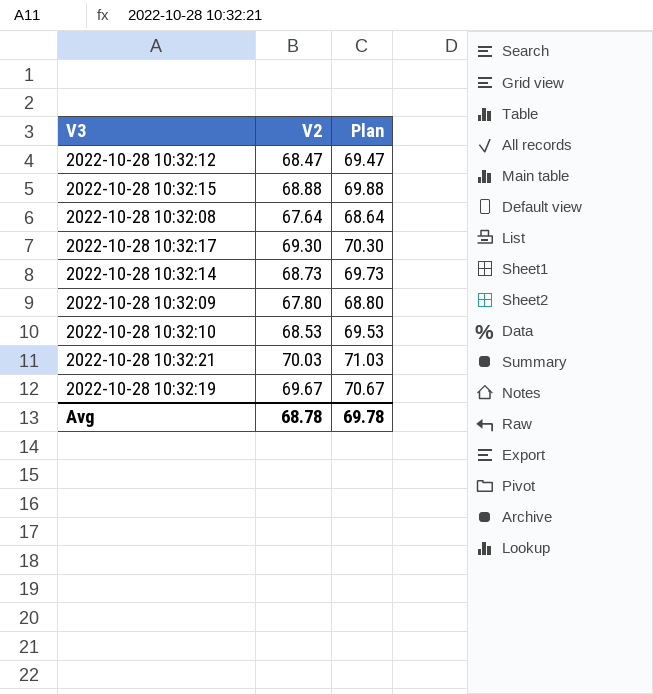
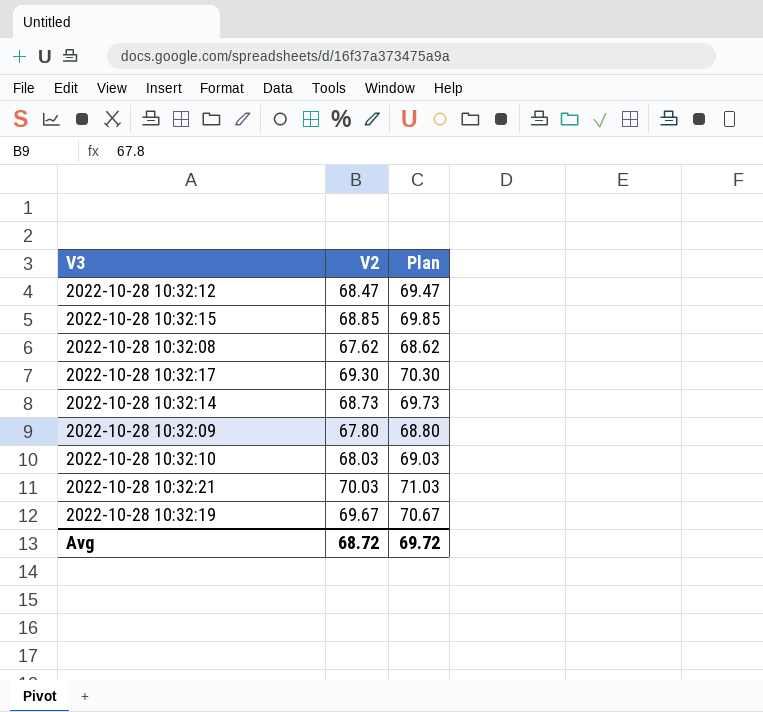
2022-10-28 10:32:15 | V2: 68.88 -> 68.85
2022-10-28 10:32:15 | Plan: 69.88 -> 69.85
2022-10-28 10:32:08 | V2: 67.64 -> 67.62
2022-10-28 10:32:08 | Plan: 68.64 -> 68.62
2022-10-28 10:32:10 | V2: 68.53 -> 68.03
2022-10-28 10:32:10 | Plan: 69.53 -> 69.03
Avg | V2: 68.78 -> 68.72
Avg | Plan: 69.78 -> 69.72

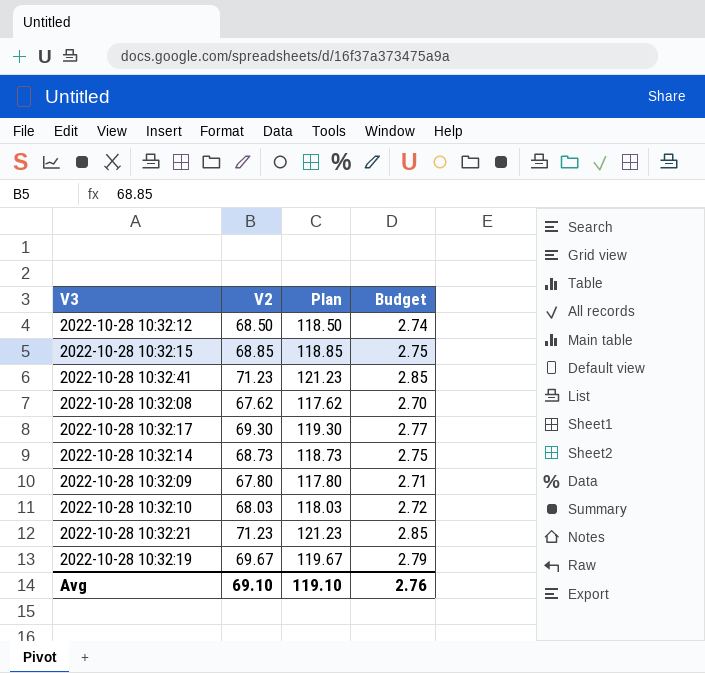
column Plan | formula: [V2] + 1 -> [V2] + 50
column Budget | formula: none -> [V2] * 0.04
2022-10-28 10:32:12 | V2: 68.47 -> 68.50
row 2022-10-28 10:32:41: none -> 71.23 | 121.23 | 2.85
2022-10-28 10:32:21 | V2: 70.03 -> 71.23
Avg | V2: 68.72 -> 69.10
Avg | Plan: 69.72 -> 119.10

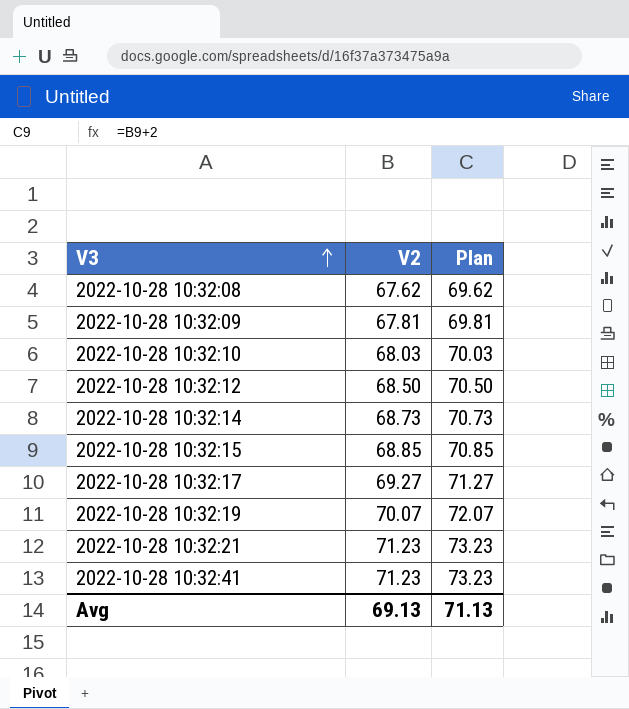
row order: none -> V3 ascending
column Budget | formula: [V2] * 0.04 -> none
column Plan | formula: [V2] + 50 -> [V2] + 2
2022-10-28 10:32:09 | V2: 67.80 -> 67.81
2022-10-28 10:32:17 | V2: 69.30 -> 69.27
2022-10-28 10:32:19 | V2: 69.67 -> 70.07
Avg | V2: 69.10 -> 69.13
Avg | Plan: 119.10 -> 71.13

